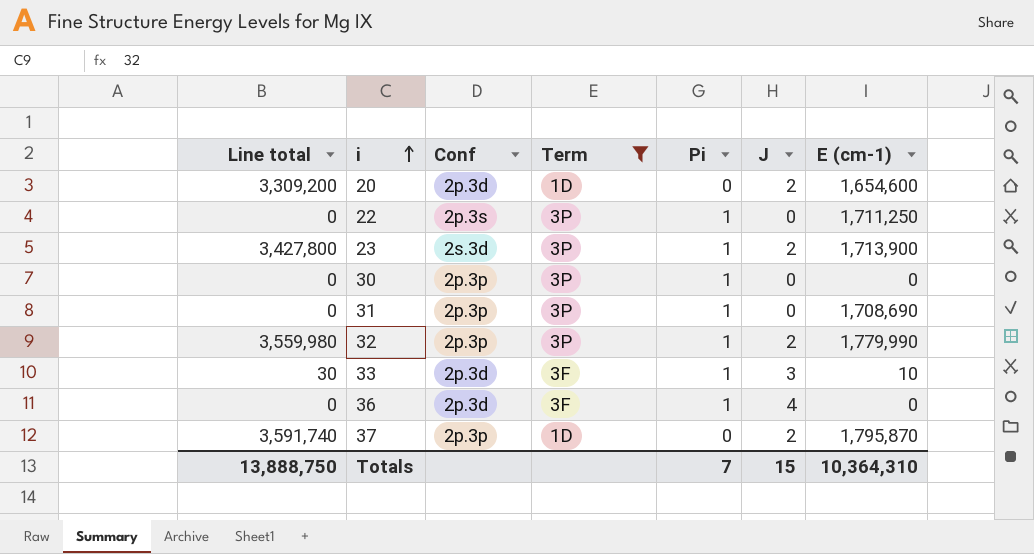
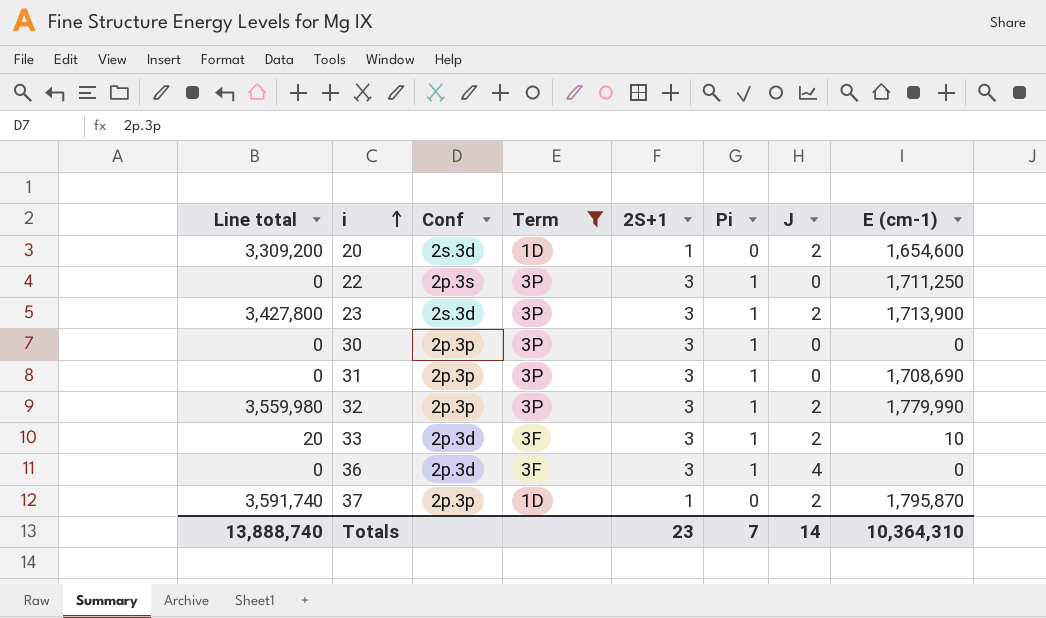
column 2S+1 | position: none -> 5
20 | Conf: 2p.3d -> 2s.3d
33 | Line total: 30 -> 20
33 | J: 3 -> 2
Totals | Line total: 13,888,750 -> 13,888,740
Totals | J: 15 -> 14

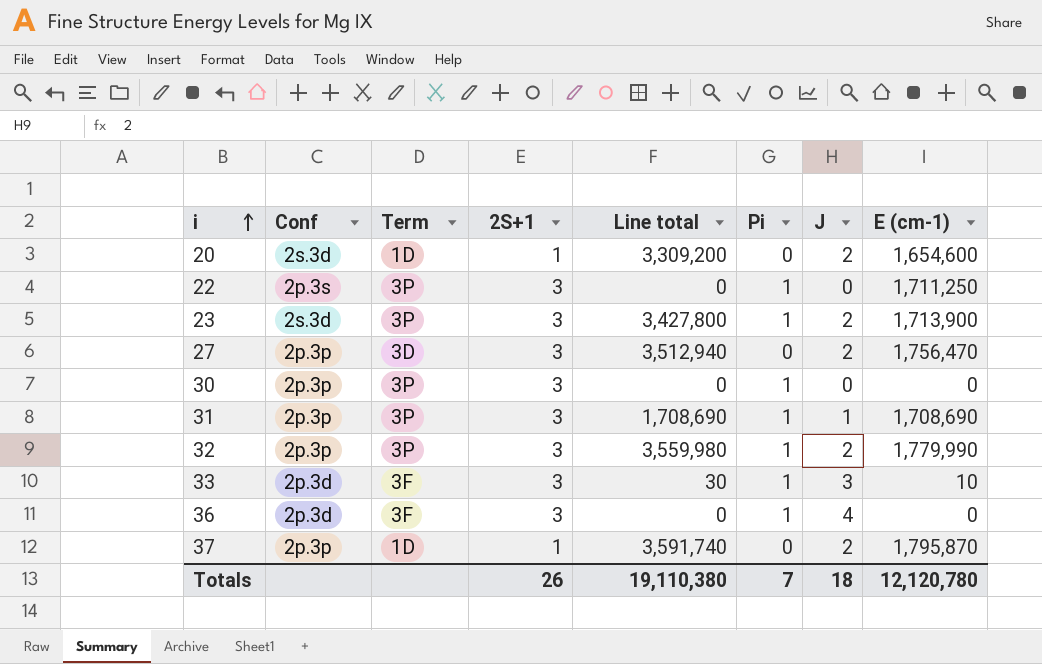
filter: Term != 3D -> none
column Line total | position: 1 -> 5
31 | Line total: 0 -> 1,708,690
31 | J: 0 -> 1
33 | Line total: 20 -> 30
33 | J: 2 -> 3
Totals | 2S+1: 23 -> 26
Totals | Line total: 13,888,740 -> 19,110,380
Totals | J: 14 -> 18
Totals | E (cm-1): 10,364,310 -> 12,120,780

